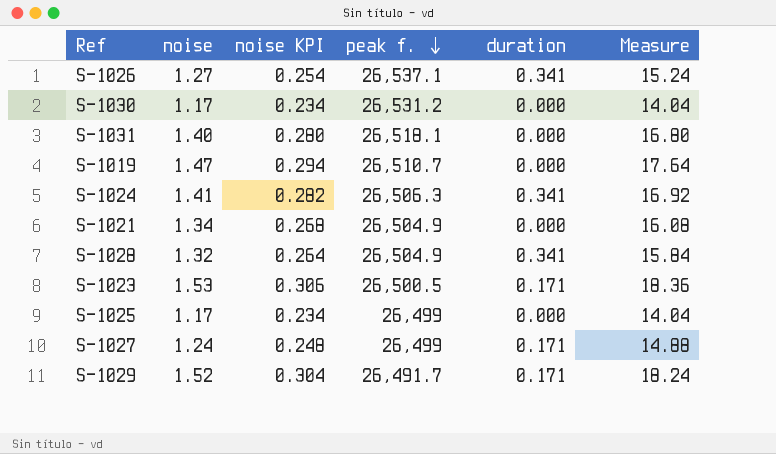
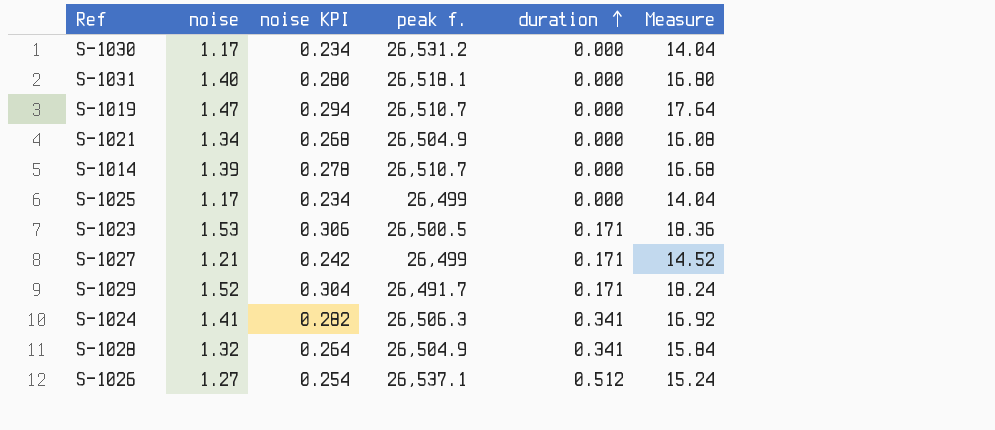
row order: peak f. descending -> duration ascending
row S-1014: none -> 1.39 | 0.278 | 26,510.7 | 0.000 | 16.68
S-1027 | noise: 1.24 -> 1.21
S-1027 | noise KPI: 0.248 -> 0.242
S-1027 | Measure: 14.88 -> 14.52
S-1026 | duration: 0.341 -> 0.512

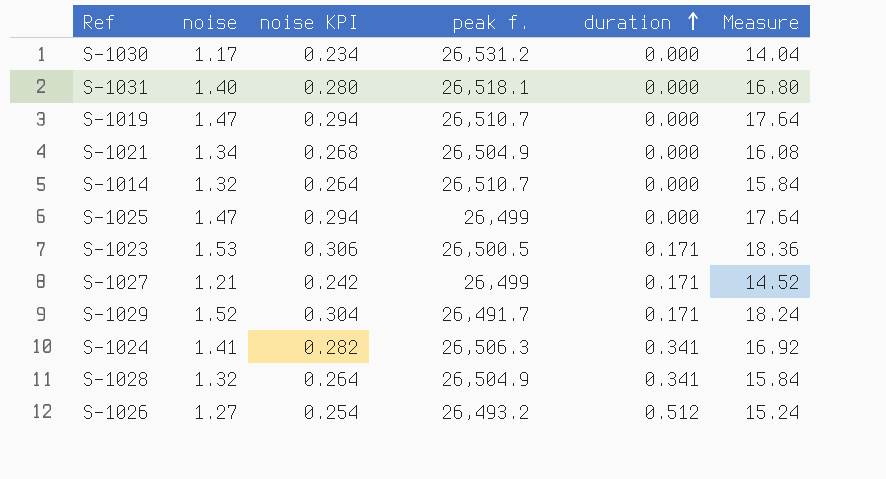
S-1014 | noise: 1.39 -> 1.32
S-1014 | noise KPI: 0.278 -> 0.264
S-1014 | Measure: 16.68 -> 15.84
S-1025 | noise: 1.17 -> 1.47
S-1025 | noise KPI: 0.234 -> 0.294
S-1025 | Measure: 14.04 -> 17.64
S-1026 | peak f.: 26,537.1 -> 26,493.2

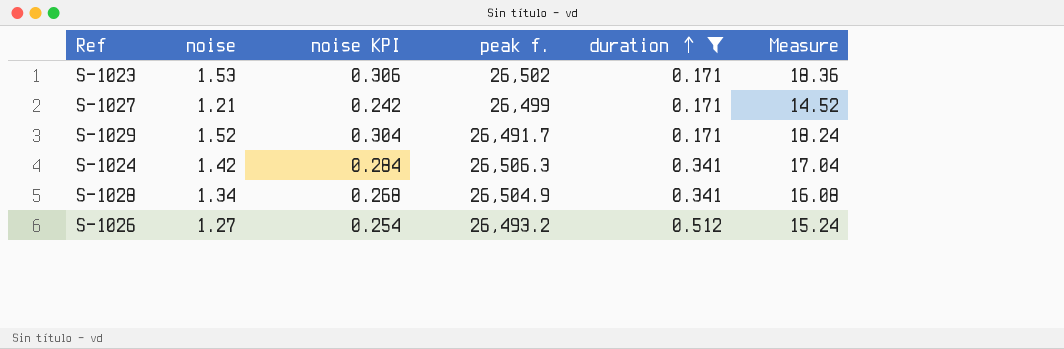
filter: none -> duration != 0.000
S-1023 | peak f.: 26,500.5 -> 26,502
S-1024 | noise: 1.41 -> 1.42
S-1024 | noise KPI: 0.282 -> 0.284
S-1024 | Measure: 16.92 -> 17.04
S-1028 | noise: 1.32 -> 1.34
S-1028 | noise KPI: 0.264 -> 0.268
S-1028 | Measure: 15.84 -> 16.08

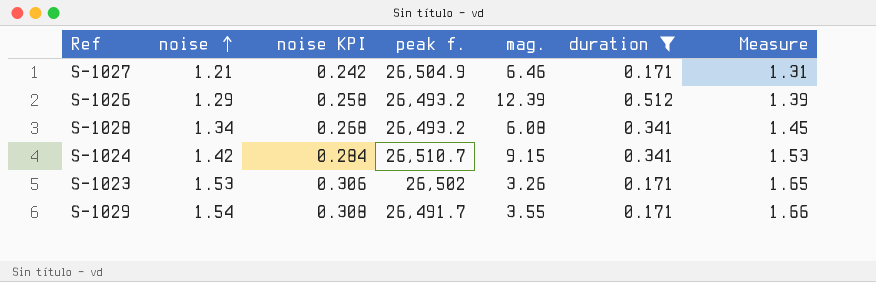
row order: duration ascending -> noise ascending
column mag. | position: none -> 5
column Measure | formula: [noise] * 12 -> [noise] * 1.08
S-1027 | peak f.: 26,499 -> 26,504.9
S-1026 | noise: 1.27 -> 1.29
S-1026 | noise KPI: 0.254 -> 0.258
S-1028 | peak f.: 26,504.9 -> 26,493.2
S-1024 | peak f.: 26,506.3 -> 26,510.7
S-1029 | noise: 1.52 -> 1.54
S-1029 | noise KPI: 0.304 -> 0.308

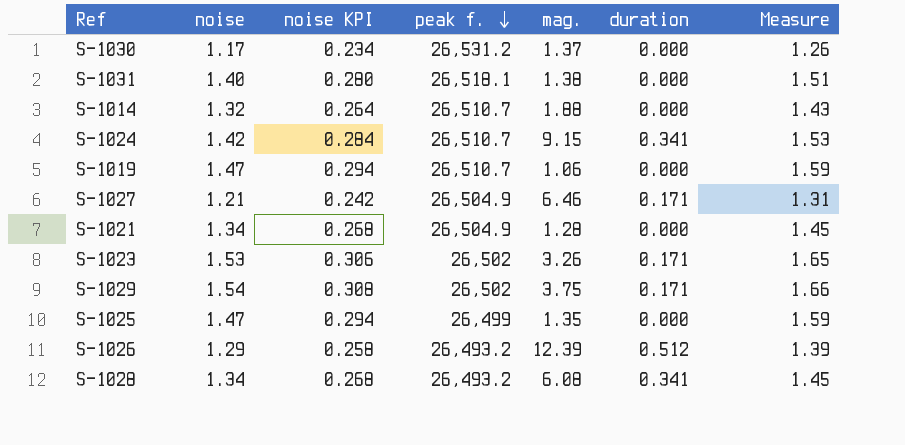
filter: duration != 0.000 -> none
row order: noise ascending -> peak f. descending
S-1029 | peak f.: 26,491.7 -> 26,502
S-1029 | mag.: 3.55 -> 3.75

